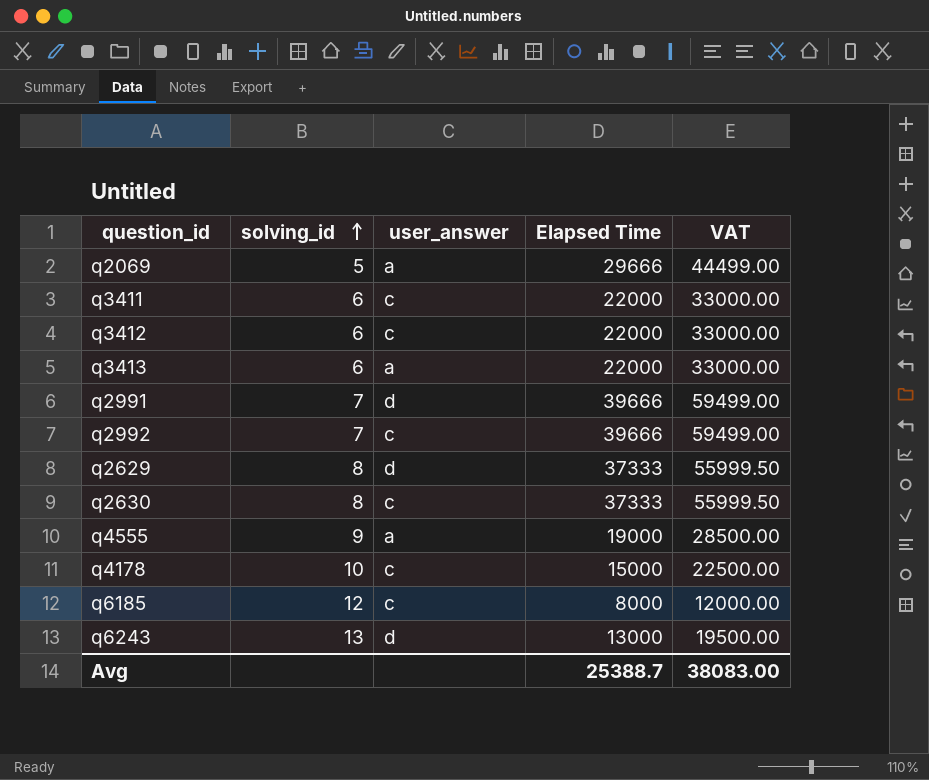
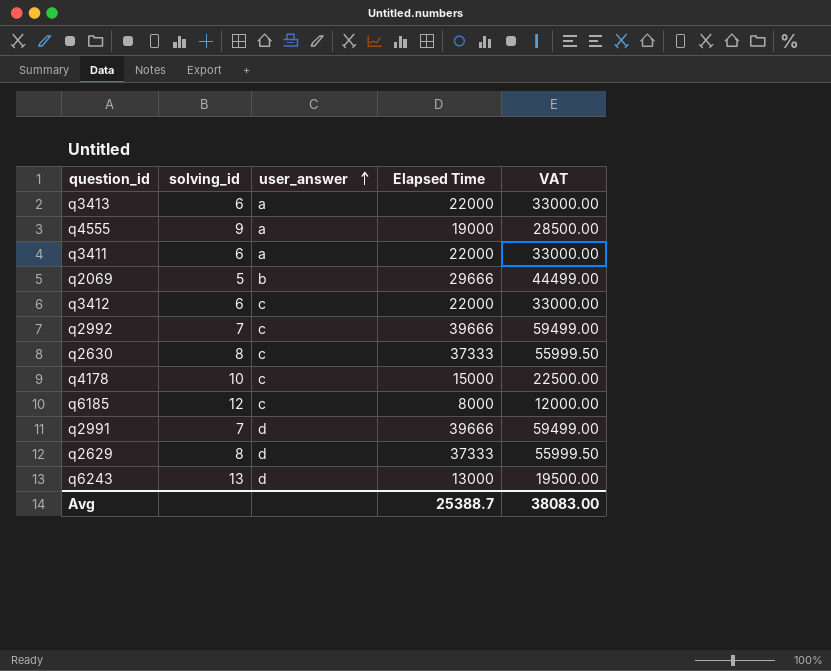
row order: solving_id ascending -> user_answer ascending
q3411 | user_answer: c -> a
q2069 | user_answer: a -> b

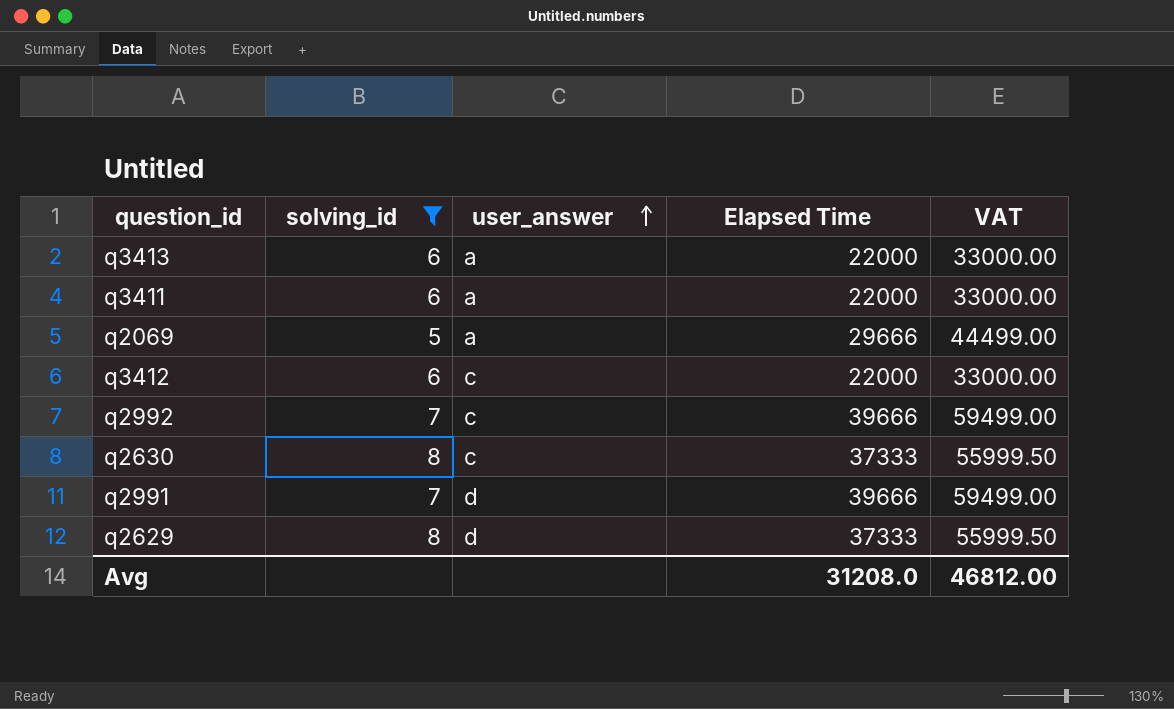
filter: none -> solving_id <= 8
q2069 | user_answer: b -> a
Avg | Elapsed Time: 25388.7 -> 31208.0
Avg | VAT: 38083.00 -> 46812.00

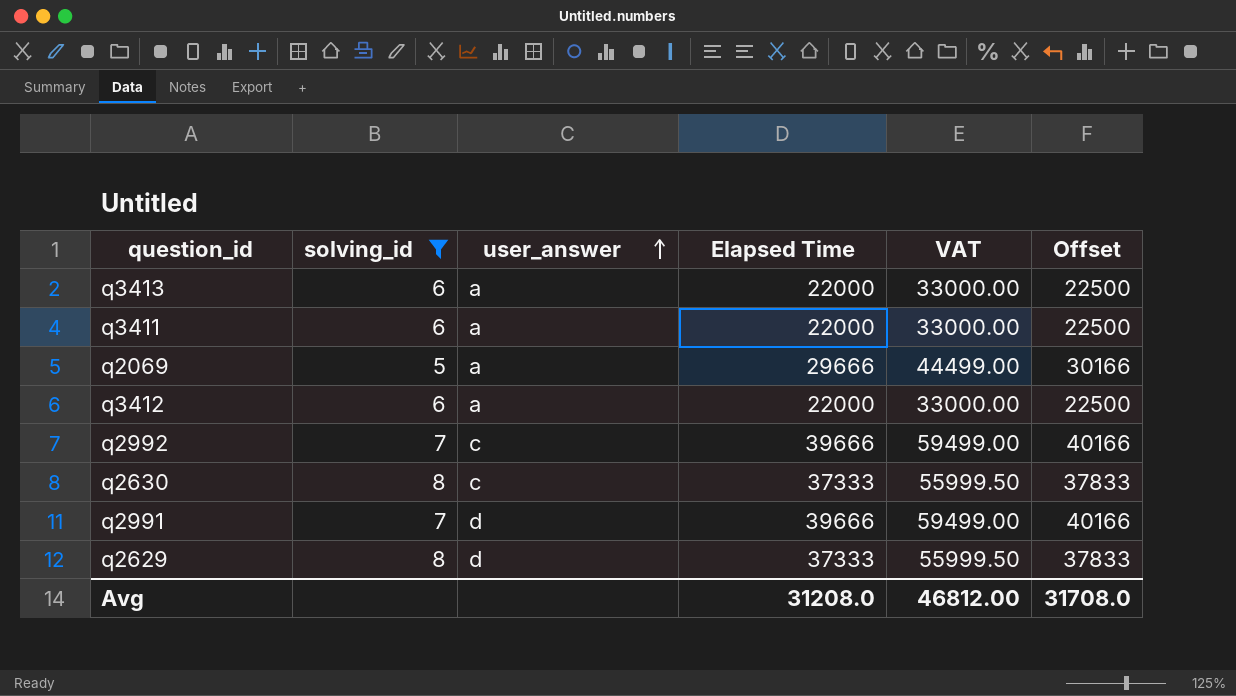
column Offset | formula: none -> [Elapsed Time] + 500
q3412 | user_answer: c -> a

